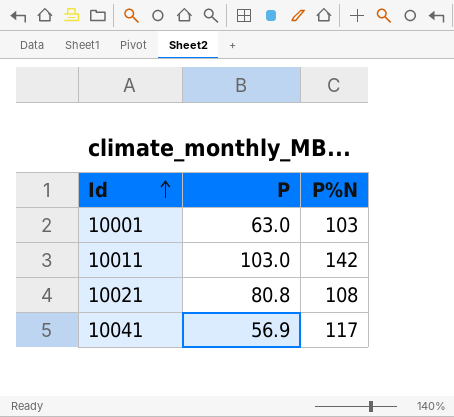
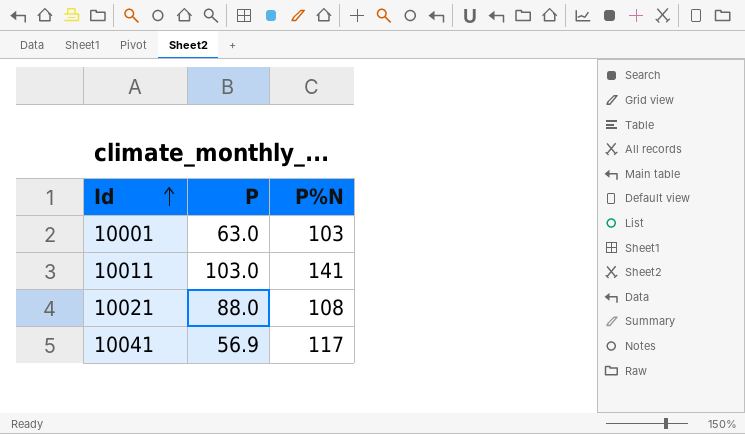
10011 | P%N: 142 -> 141
10021 | P: 80.8 -> 88.0

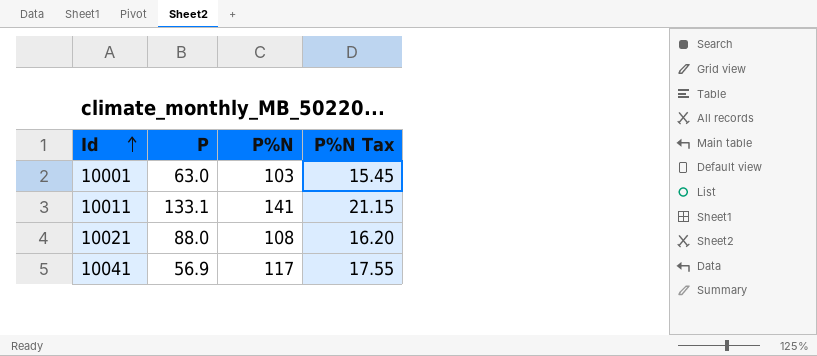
column P%N Tax | formula: none -> [P%N] * 0.15
10011 | P: 103.0 -> 133.1

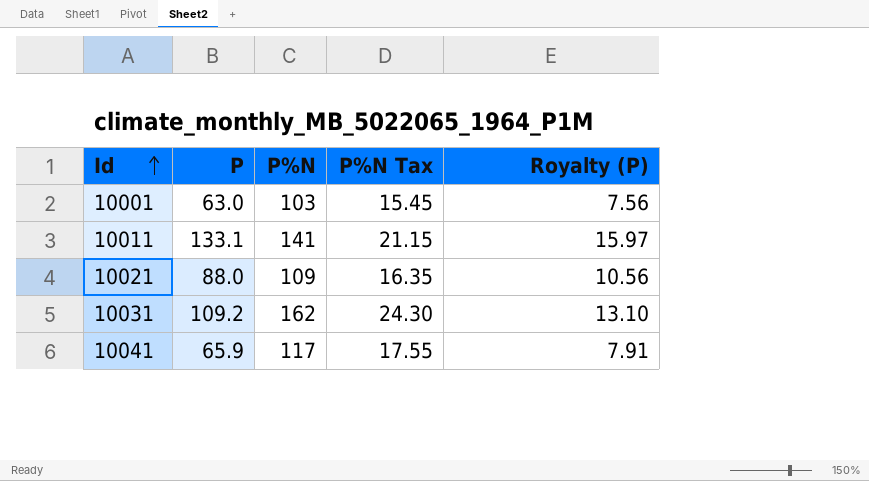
column Royalty (P) | formula: none -> [P] * 0.12
10021 | P%N: 108 -> 109
10021 | P%N Tax: 16.20 -> 16.35
row 10031: none -> 109.2 | 162 | 24.30 | 13.10
10041 | P: 56.9 -> 65.9

